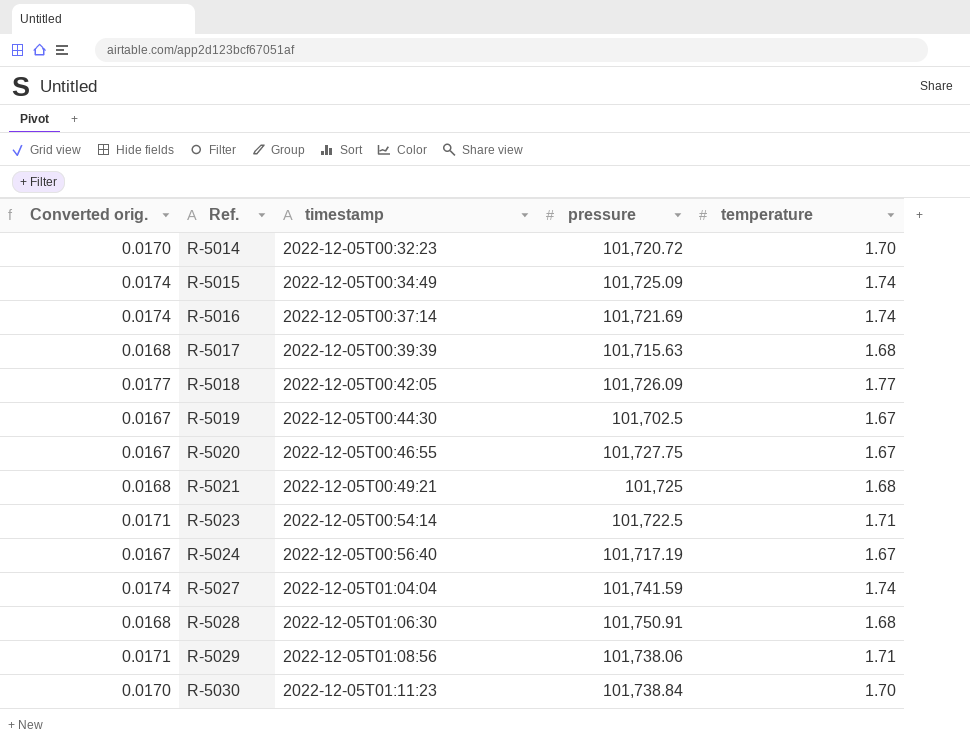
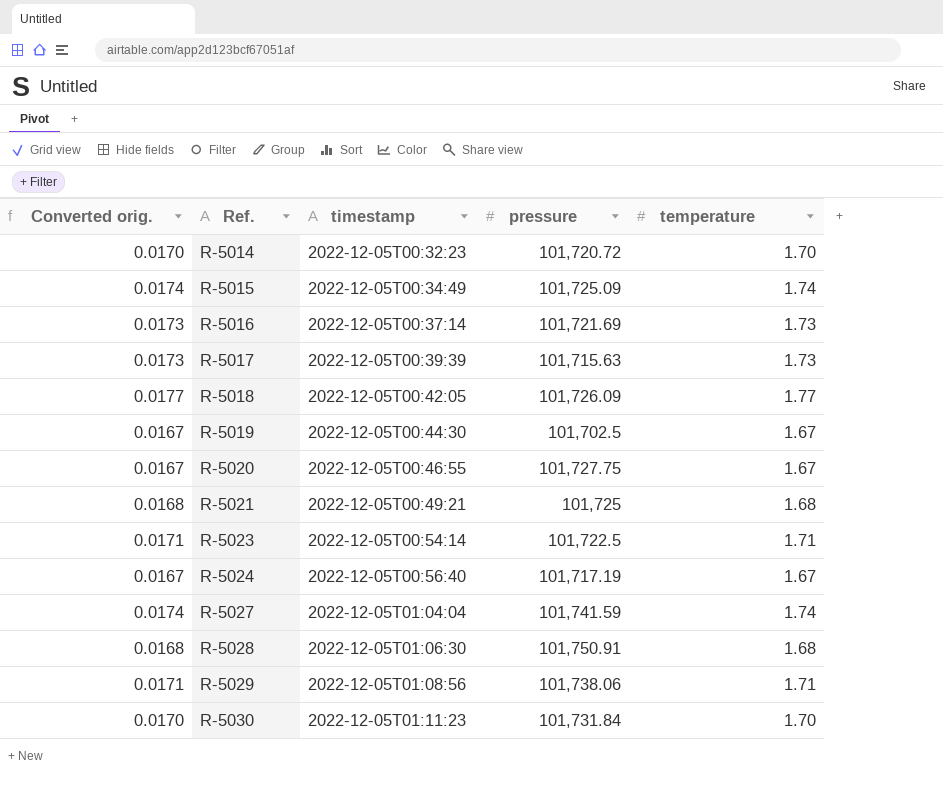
R-5016 | Converted orig.: 0.0174 -> 0.0173
R-5016 | temperature: 1.74 -> 1.73
R-5017 | Converted orig.: 0.0168 -> 0.0173
R-5017 | temperature: 1.68 -> 1.73
R-5030 | pressure: 101,738.84 -> 101,731.84

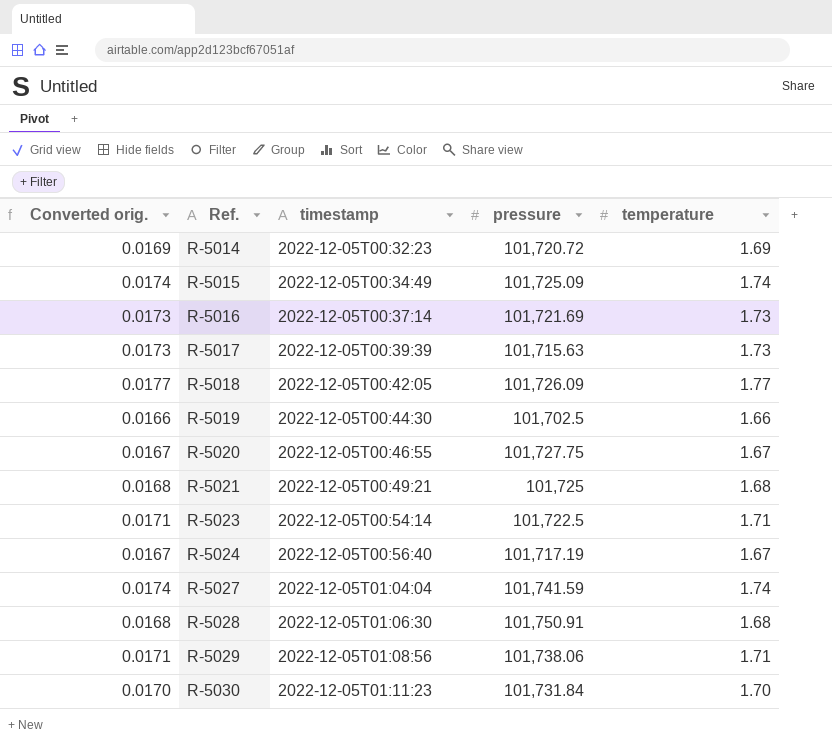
R-5014 | Converted orig.: 0.0170 -> 0.0169
R-5014 | temperature: 1.70 -> 1.69
R-5019 | Converted orig.: 0.0167 -> 0.0166
R-5019 | temperature: 1.67 -> 1.66

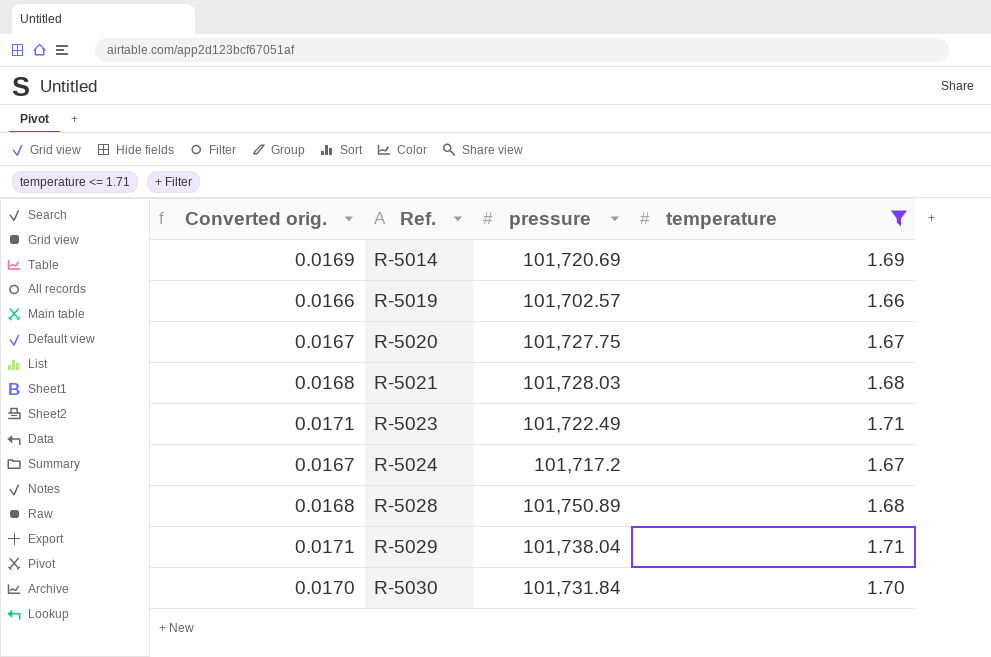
filter: none -> temperature <= 1.71
column timestamp | position: 3 -> none
R-5014 | pressure: 101,720.72 -> 101,720.69
R-5019 | pressure: 101,702.5 -> 101,702.57
R-5021 | pressure: 101,725 -> 101,728.03
R-5023 | pressure: 101,722.5 -> 101,722.49
R-5024 | pressure: 101,717.19 -> 101,717.2
R-5028 | pressure: 101,750.91 -> 101,750.89
R-5029 | pressure: 101,738.06 -> 101,738.04

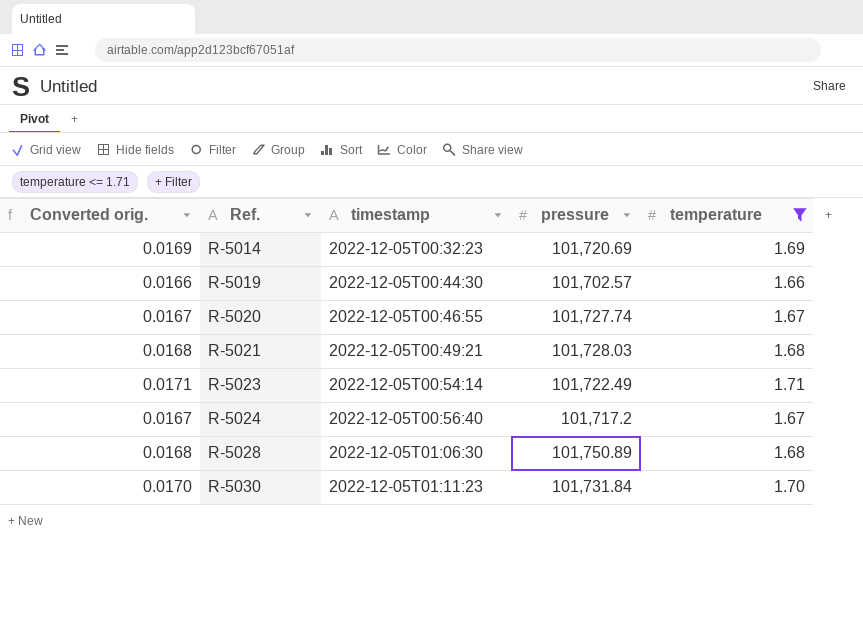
column timestamp | position: none -> 3
row R-5029: 0.0171 | 101,738.04 | 1.71 -> none
R-5020 | pressure: 101,727.75 -> 101,727.74

